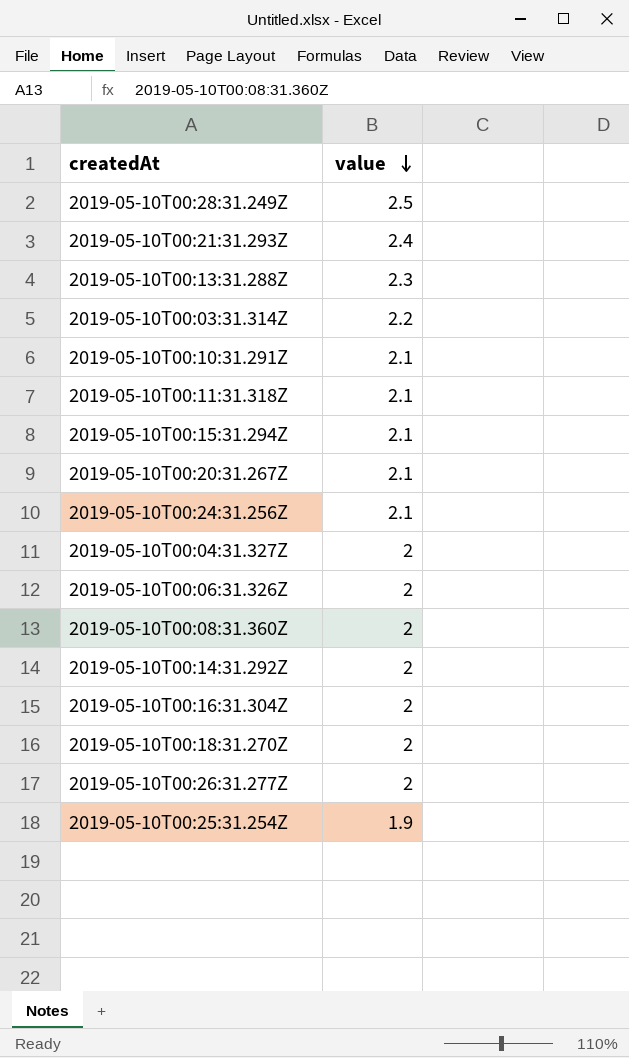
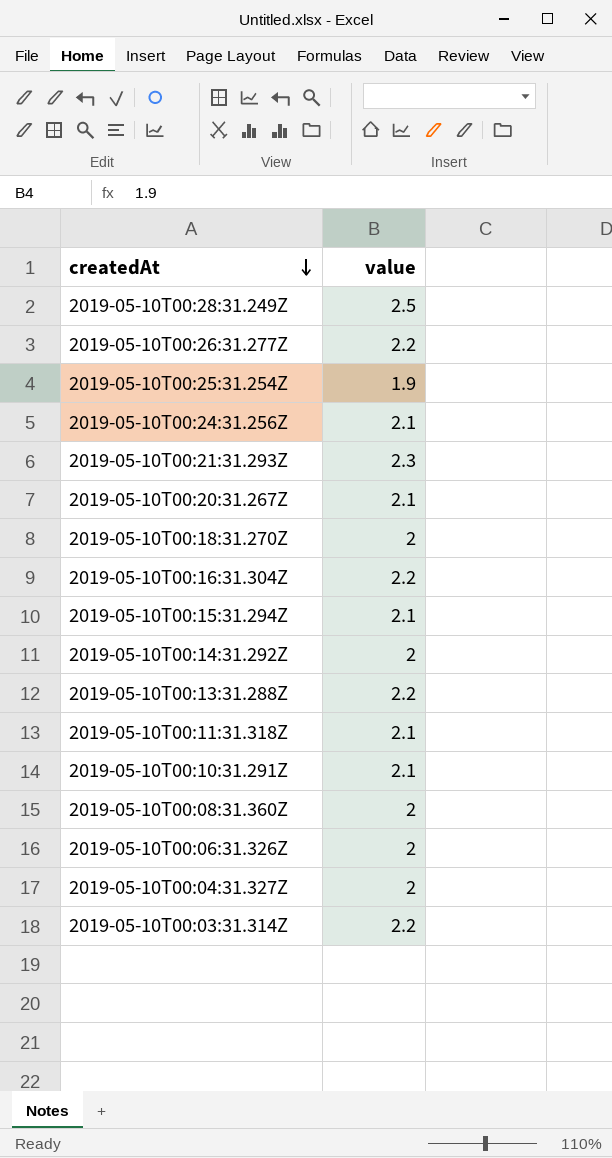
row order: value descending -> createdAt descending
2019-05-10T00:26:31.277Z | value: 2 -> 2.2
2019-05-10T00:21:31.293Z | value: 2.4 -> 2.3
2019-05-10T00:16:31.304Z | value: 2 -> 2.2
2019-05-10T00:13:31.288Z | value: 2.3 -> 2.2

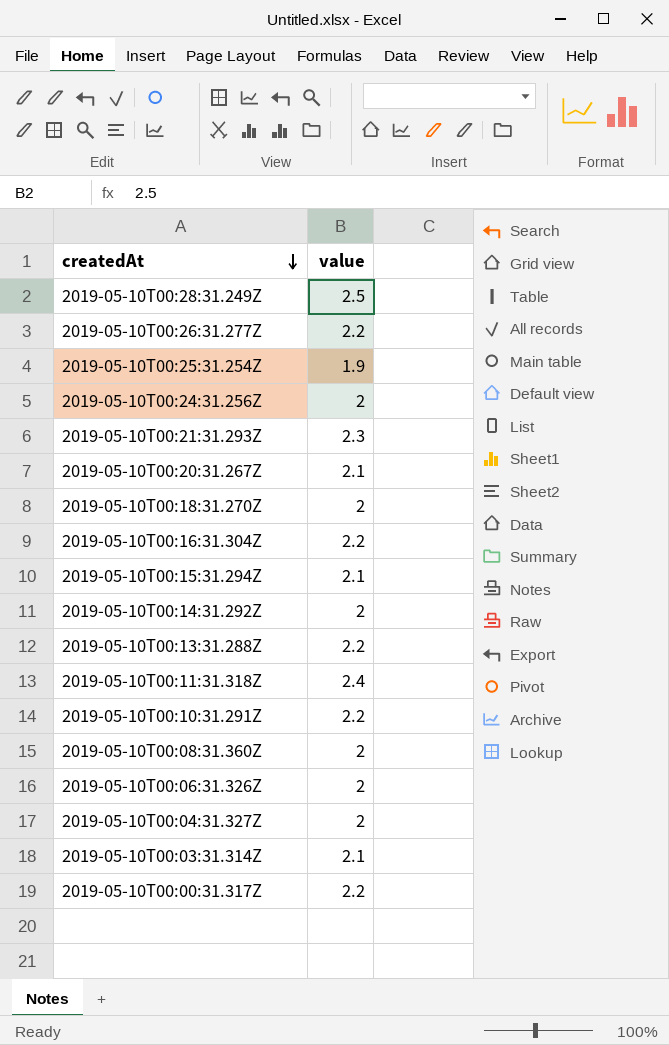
2019-05-10T00:24:31.256Z | value: 2.1 -> 2
2019-05-10T00:11:31.318Z | value: 2.1 -> 2.4
2019-05-10T00:10:31.291Z | value: 2.1 -> 2.2
2019-05-10T00:03:31.314Z | value: 2.2 -> 2.1
row 2019-05-10T00:00:31.317Z: none -> 2.2

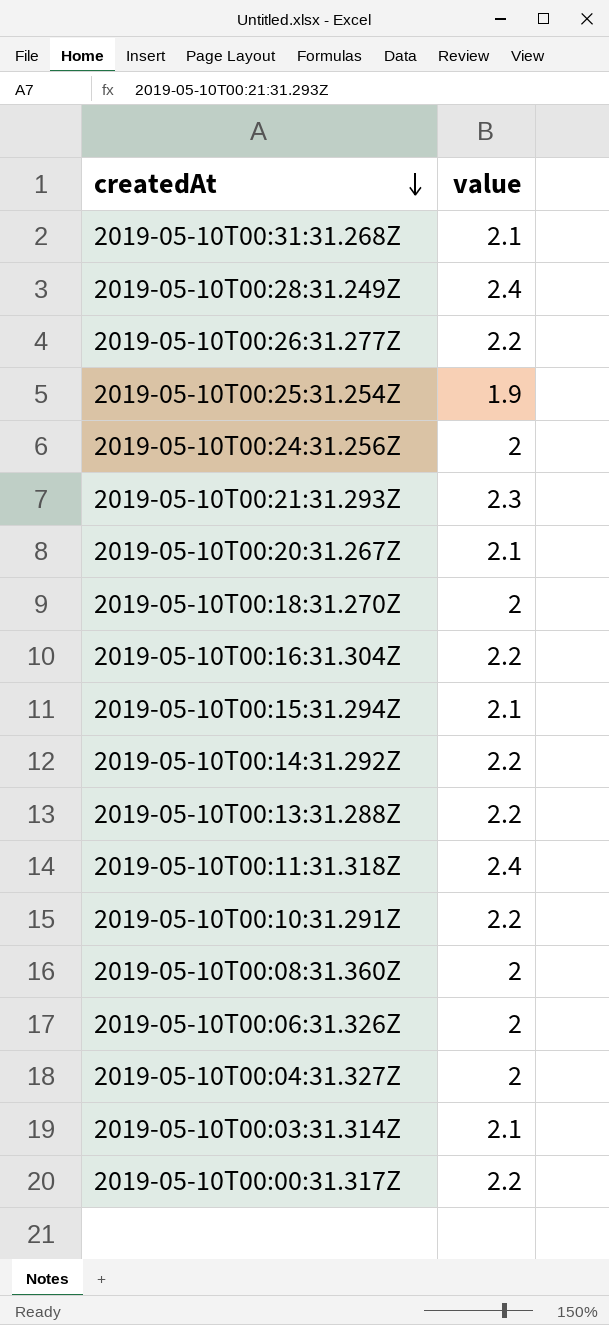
row 2019-05-10T00:31:31.268Z: none -> 2.1
2019-05-10T00:28:31.249Z | value: 2.5 -> 2.4
2019-05-10T00:14:31.292Z | value: 2 -> 2.2

